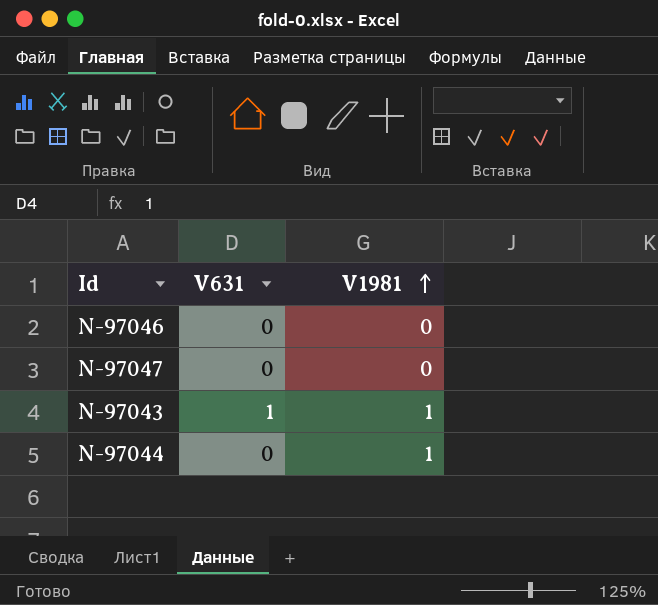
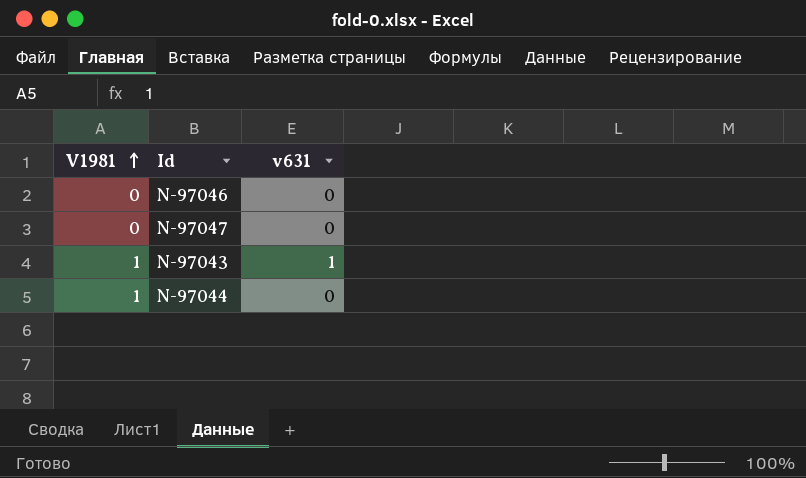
column V1981 | position: 3 -> 1
column name: V631 -> v631

